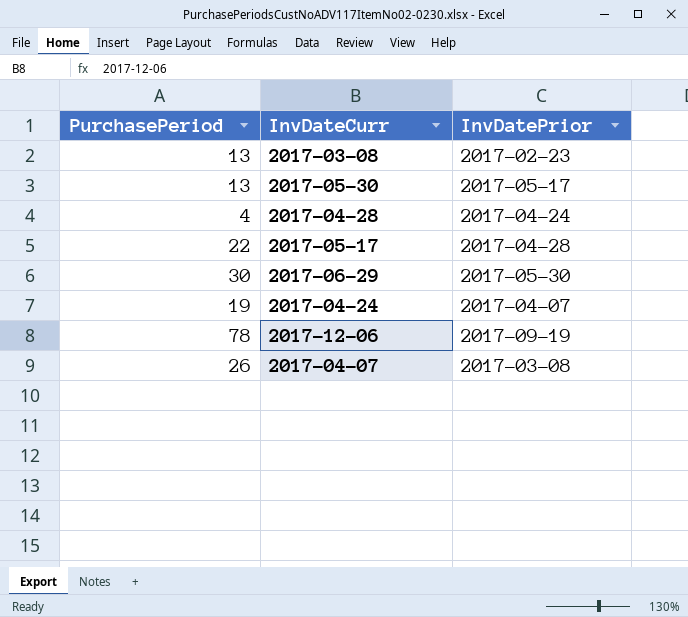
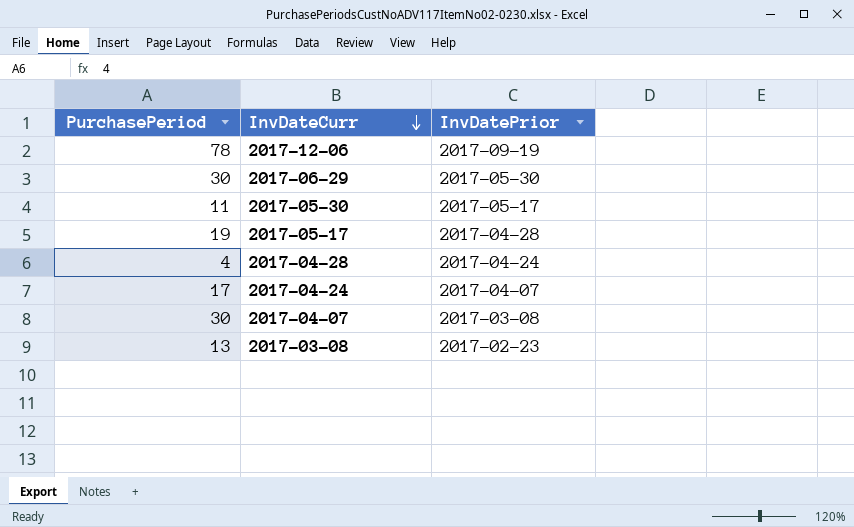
row order: none -> InvDateCurr descending
2017-05-30 | PurchasePeriod: 13 -> 11
2017-05-17 | PurchasePeriod: 22 -> 19
2017-04-24 | PurchasePeriod: 19 -> 17
2017-04-07 | PurchasePeriod: 26 -> 30

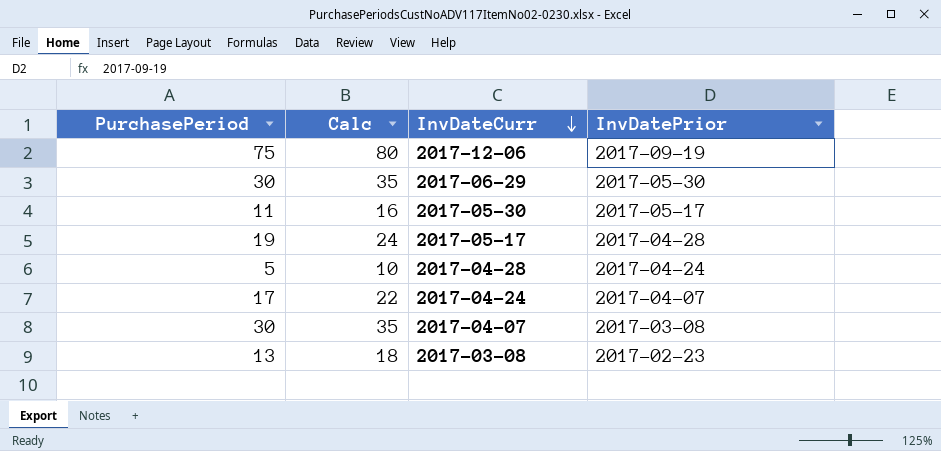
column Calc | formula: none -> [PurchasePeriod] + 5
2017-12-06 | PurchasePeriod: 78 -> 75
2017-04-28 | PurchasePeriod: 4 -> 5

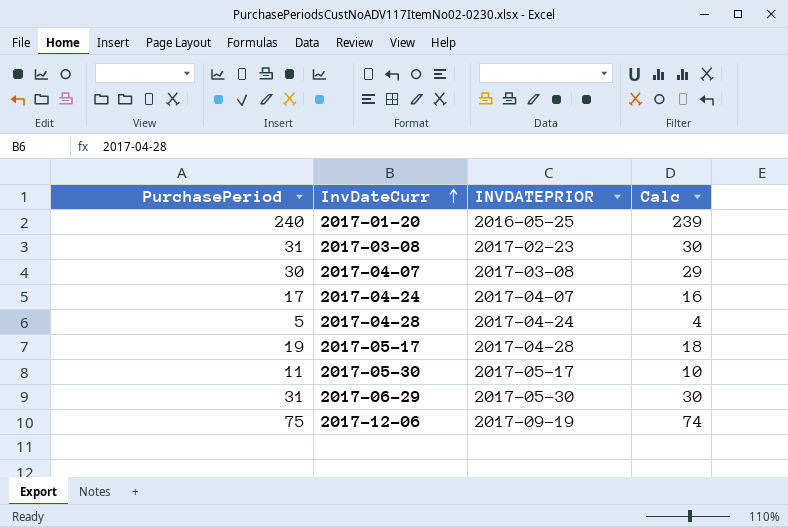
row order: InvDateCurr descending -> InvDateCurr ascending
column name: InvDatePrior -> INVDATEPRIOR
column Calc | formula: [PurchasePeriod] + 5 -> [PurchasePeriod] - 1
column Calc | position: 2 -> 4
row 2017-01-20: none -> 240 | 2016-05-25 | 239
2017-03-08 | PurchasePeriod: 13 -> 31
2017-06-29 | PurchasePeriod: 30 -> 31

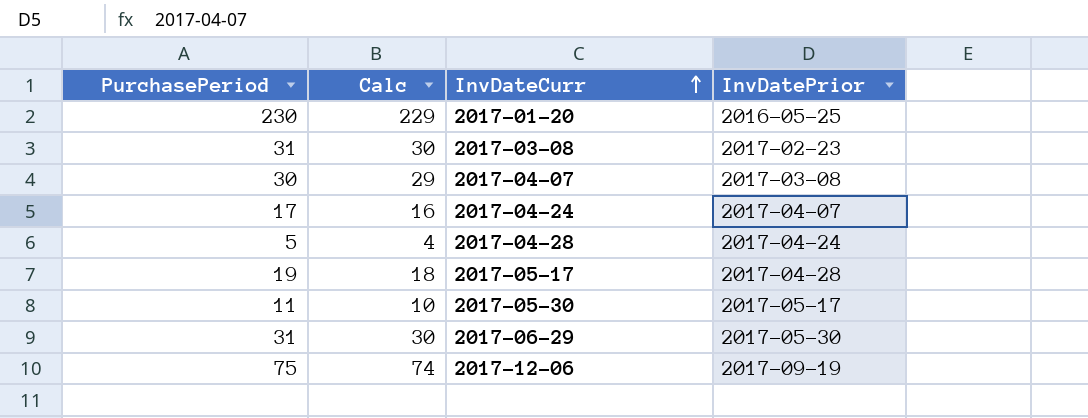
column Calc | position: 4 -> 2
column name: INVDATEPRIOR -> InvDatePrior
2017-01-20 | PurchasePeriod: 240 -> 230
2017-01-20 | Calc: 239 -> 229

